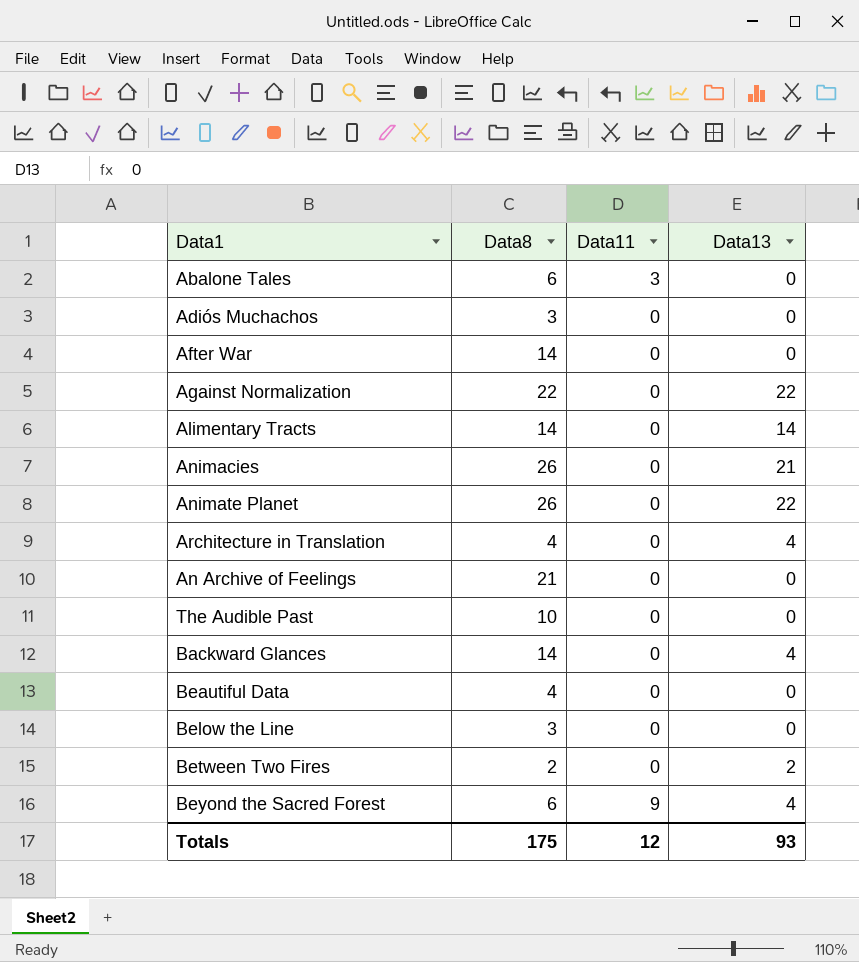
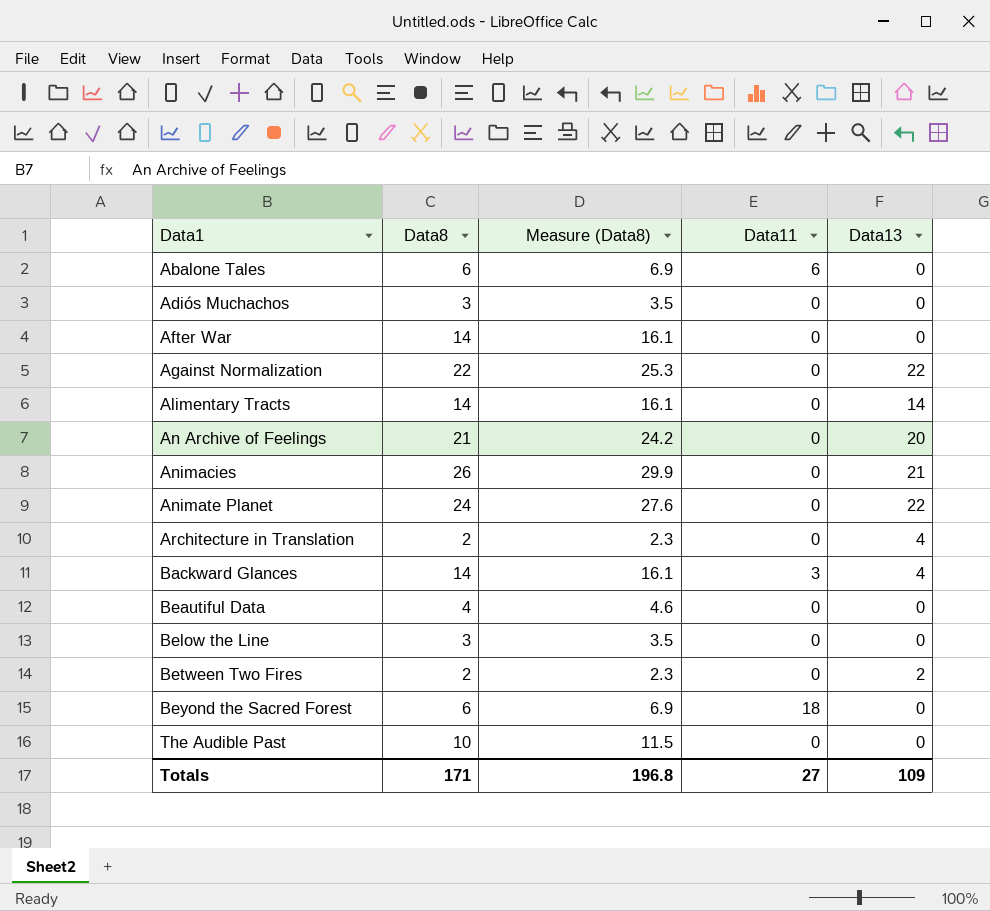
row order: none -> Data1 ascending
column Measure (Data8) | formula: none -> [Data8] * 1.15
Abalone Tales | Data11: 3 -> 6
An Archive of Feelings | Data13: 0 -> 20
Animate Planet | Data8: 26 -> 24
Architecture in Translation | Data8: 4 -> 2
Backward Glances | Data11: 0 -> 3
Beyond the Sacred Forest | Data11: 9 -> 18
Beyond the Sacred Forest | Data13: 4 -> 0
Totals | Data8: 175 -> 171
Totals | Data11: 12 -> 27
Totals | Data13: 93 -> 109

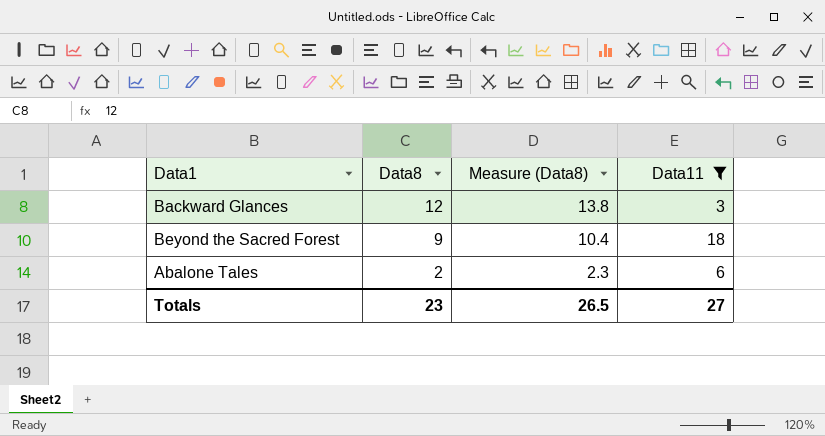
filter: none -> Data11 != 0
row order: Data1 ascending -> Data8 descending
column Data13 | position: 5 -> none
Backward Glances | Data8: 14 -> 12
Backward Glances | Measure (Data8): 16.1 -> 13.8
Beyond the Sacred Forest | Data8: 6 -> 9
Beyond the Sacred Forest | Measure (Data8): 6.9 -> 10.4
Abalone Tales | Data8: 6 -> 2
Abalone Tales | Measure (Data8): 6.9 -> 2.3
Totals | Data8: 171 -> 23
Totals | Measure (Data8): 196.8 -> 26.5

